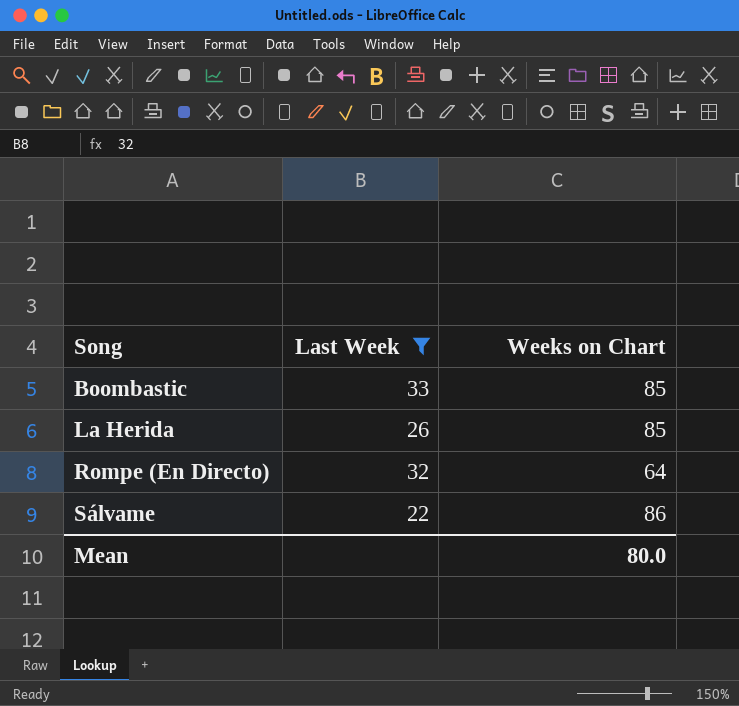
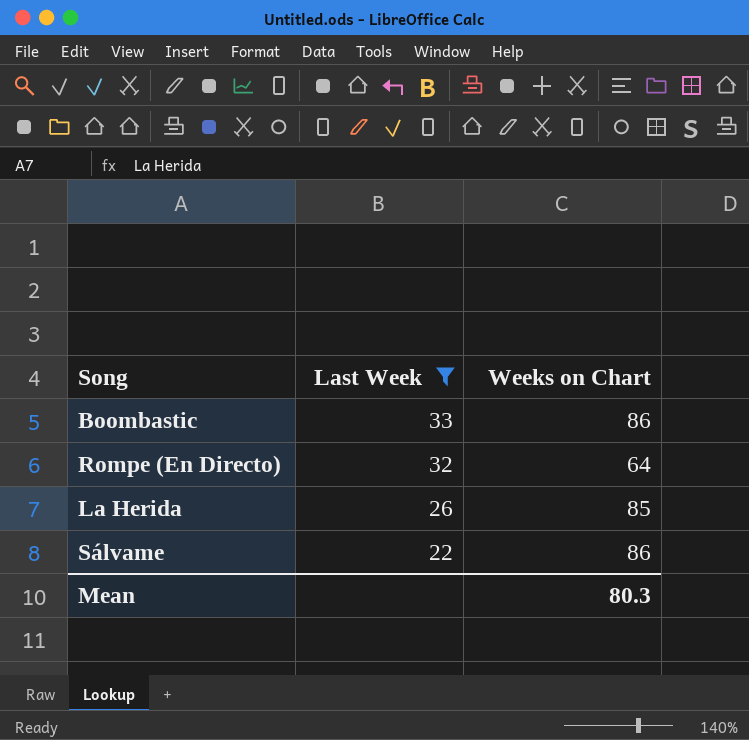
row order: Song ascending -> Last Week descending
Boombastic | Weeks on Chart: 85 -> 86
Mean | Weeks on Chart: 80.0 -> 80.3

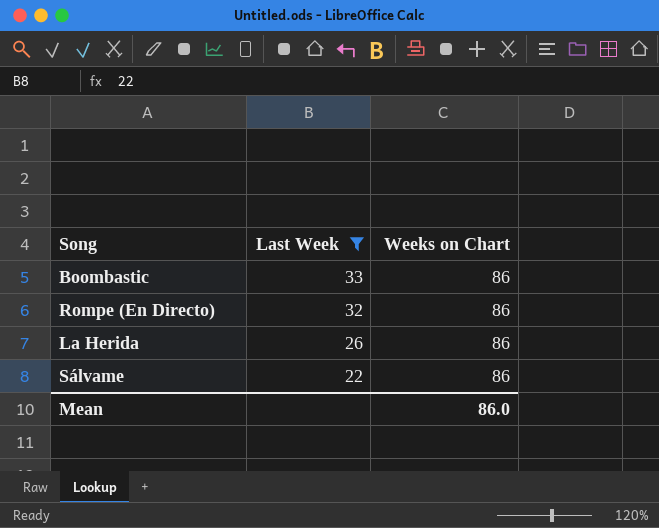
Rompe (En Directo) | Weeks on Chart: 64 -> 86
La Herida | Weeks on Chart: 85 -> 86
Mean | Weeks on Chart: 80.3 -> 86.0

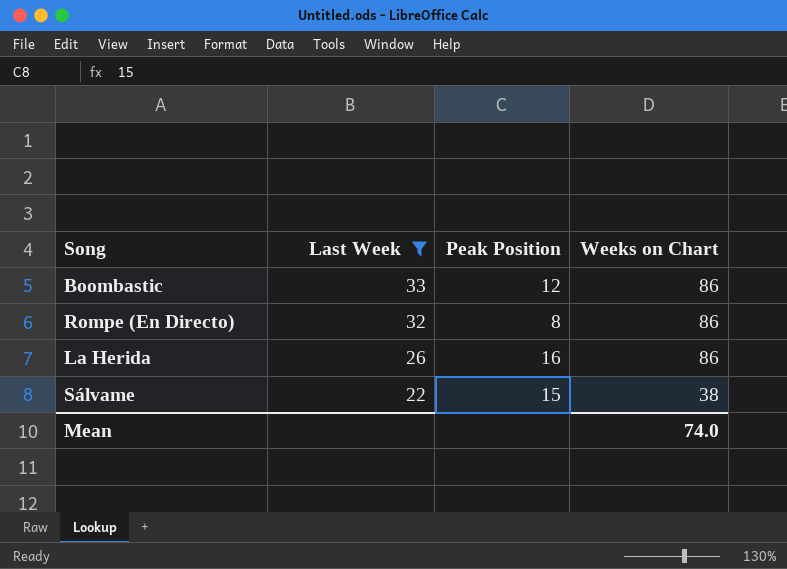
column Peak Position | position: none -> 3
Sálvame | Weeks on Chart: 86 -> 38
Mean | Weeks on Chart: 86.0 -> 74.0

